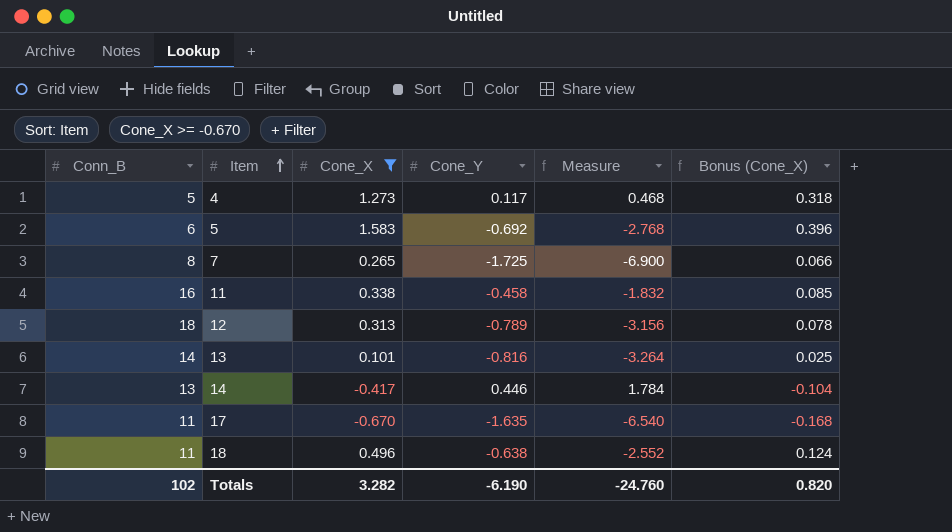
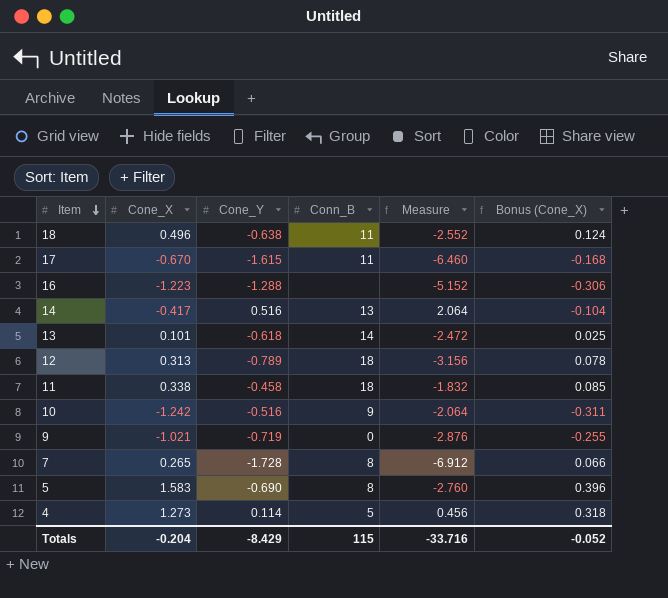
filter: Cone_X >= -0.670 -> none
row order: Item ascending -> Item descending
column Conn_B | position: 1 -> 4
17 | Cone_Y: -1.635 -> -1.615
17 | Measure: -6.540 -> -6.460
14 | Cone_Y: 0.446 -> 0.516
14 | Measure: 1.784 -> 2.064
13 | Cone_Y: -0.816 -> -0.618
13 | Measure: -3.264 -> -2.472
11 | Conn_B: 16 -> 18
7 | Cone_Y: -1.725 -> -1.728
7 | Measure: -6.900 -> -6.912
5 | Cone_Y: -0.692 -> -0.690
5 | Conn_B: 6 -> 8
5 | Measure: -2.768 -> -2.760
4 | Cone_Y: 0.117 -> 0.114
4 | Measure: 0.468 -> 0.456
Totals | Cone_X: 3.282 -> -0.204
Totals | Cone_Y: -6.190 -> -8.429
Totals | Conn_B: 102 -> 115
Totals | Measure: -24.760 -> -33.716
Totals | Bonus (Cone_X): 0.820 -> -0.052

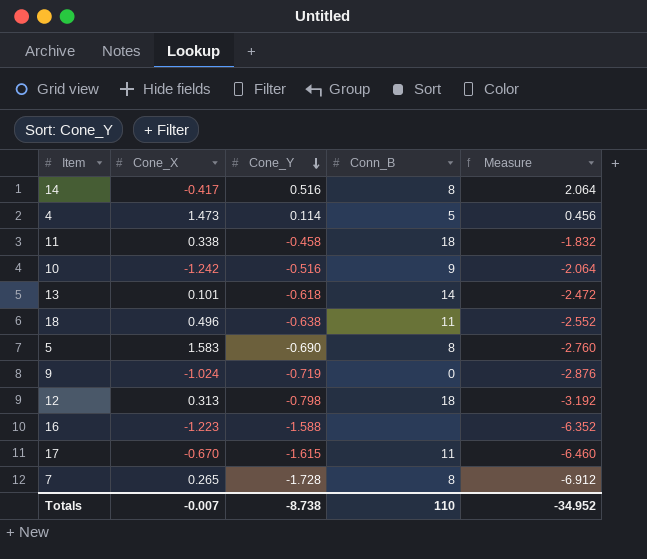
row order: Item descending -> Cone_Y descending
column Bonus (Cone_X) | formula: [Cone_X] * 0.25 -> none
14 | Conn_B: 13 -> 8
4 | Cone_X: 1.273 -> 1.473
9 | Cone_X: -1.021 -> -1.024
12 | Cone_Y: -0.789 -> -0.798
12 | Measure: -3.156 -> -3.192
16 | Cone_Y: -1.288 -> -1.588
16 | Measure: -5.152 -> -6.352
Totals | Cone_X: -0.204 -> -0.007
Totals | Cone_Y: -8.429 -> -8.738
Totals | Conn_B: 115 -> 110
Totals | Measure: -33.716 -> -34.952

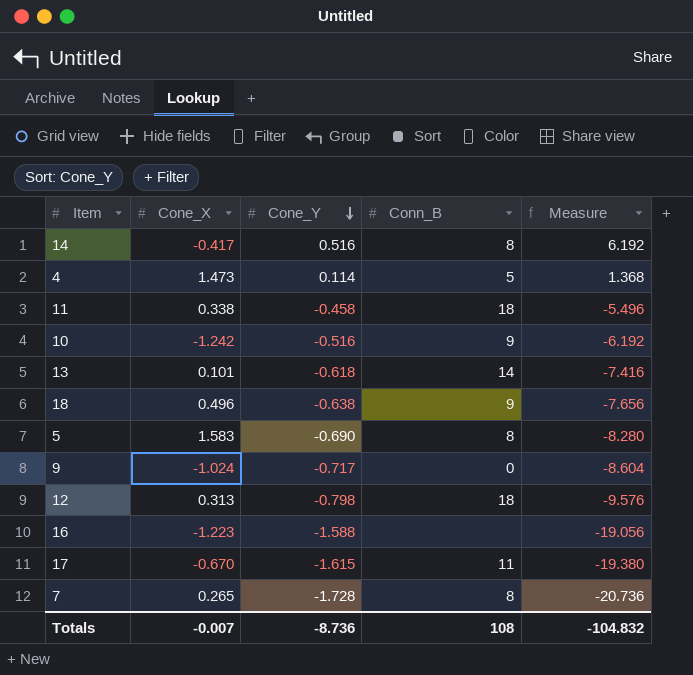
column Measure | formula: [Cone_Y] * 4 -> [Cone_Y] * 12
18 | Conn_B: 11 -> 9
9 | Cone_Y: -0.719 -> -0.717
Totals | Cone_Y: -8.738 -> -8.736
Totals | Conn_B: 110 -> 108
Totals | Measure: -34.952 -> -104.832

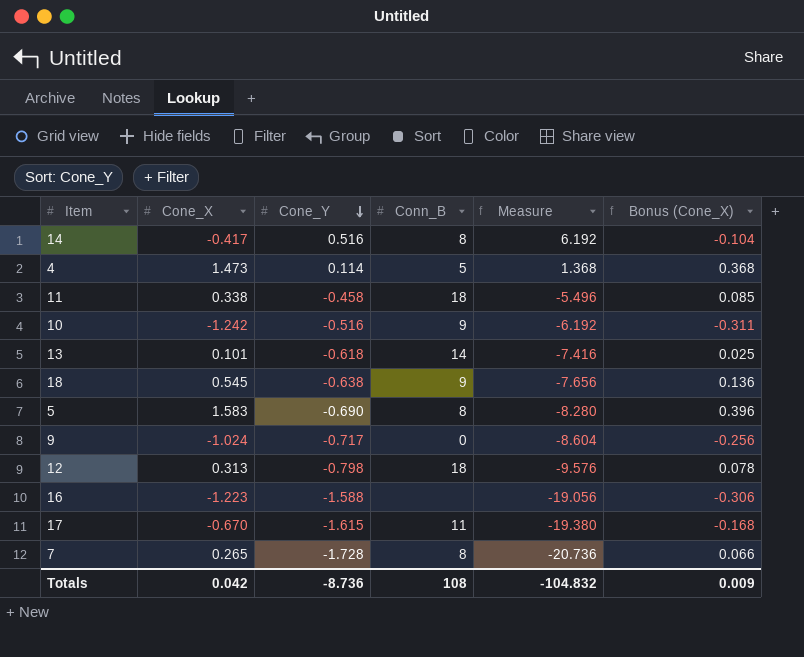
column Bonus (Cone_X) | formula: none -> [Cone_X] * 0.25
18 | Cone_X: 0.496 -> 0.545
Totals | Cone_X: -0.007 -> 0.042

